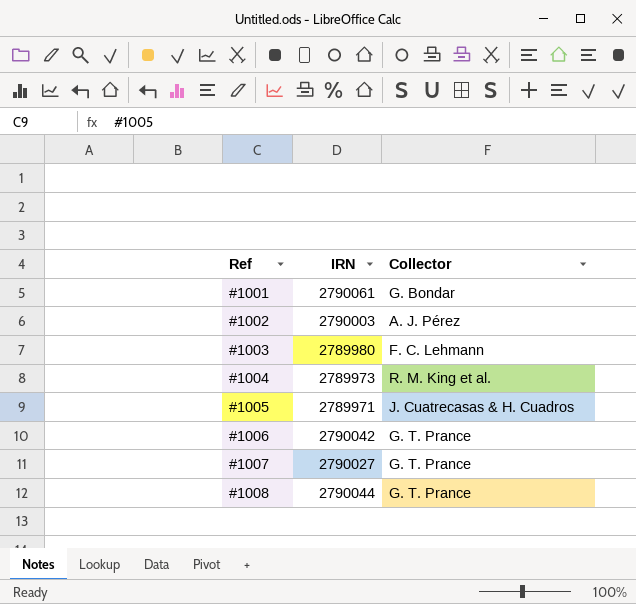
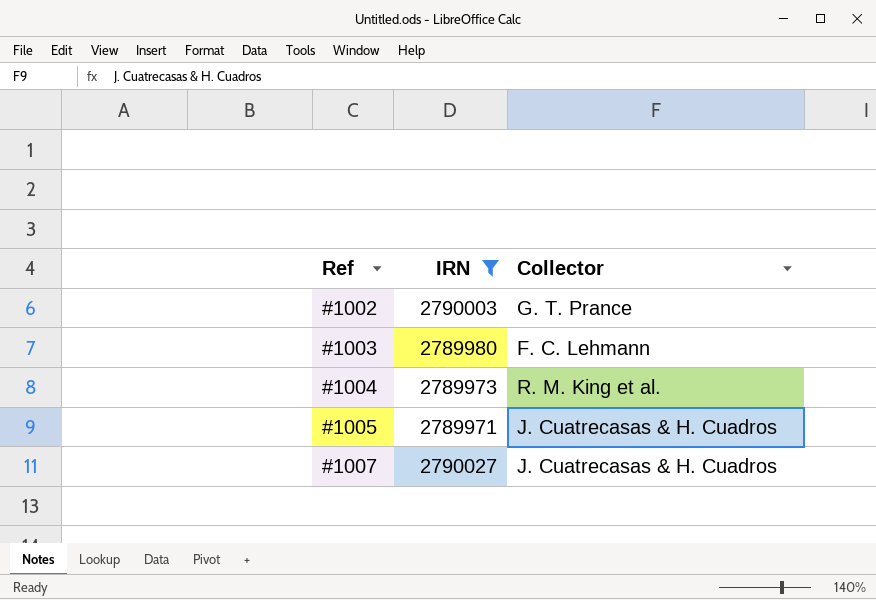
filter: none -> IRN <= 2790027
#1002 | Collector: A. J. Pérez -> G. T. Prance
#1007 | Collector: G. T. Prance -> J. Cuatrecasas & H. Cuadros

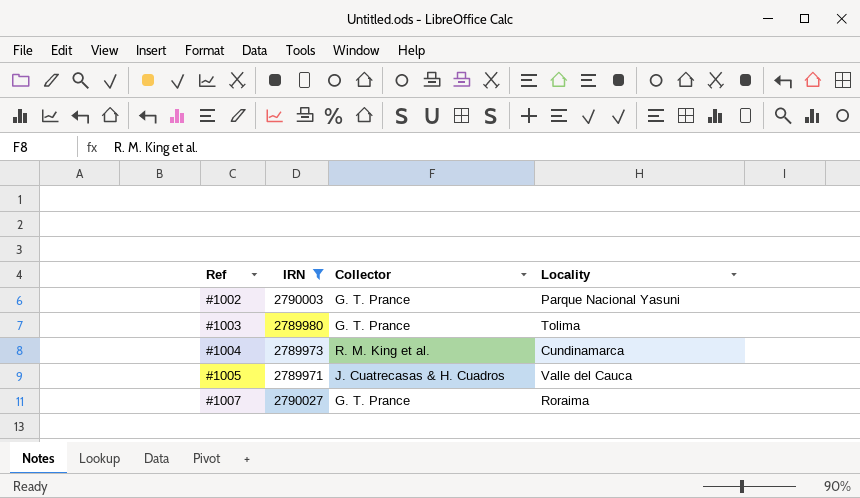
column Locality | position: none -> 4
#1003 | Collector: F. C. Lehmann -> G. T. Prance
#1007 | Collector: J. Cuatrecasas & H. Cuadros -> G. T. Prance

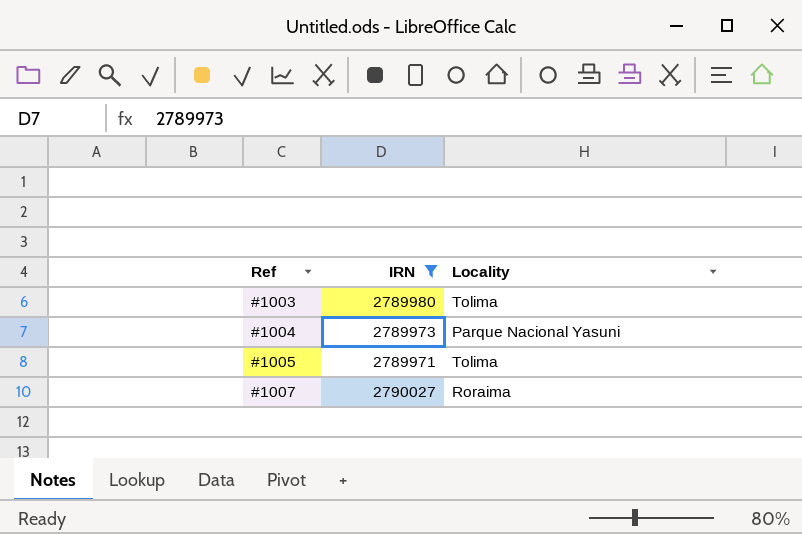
column Collector | position: 3 -> none
row #1002: 2790003 | G. T. Prance | Parque Nacional Yasuni -> none
#1004 | Locality: Cundinamarca -> Parque Nacional Yasuni
#1005 | Locality: Valle del Cauca -> Tolima

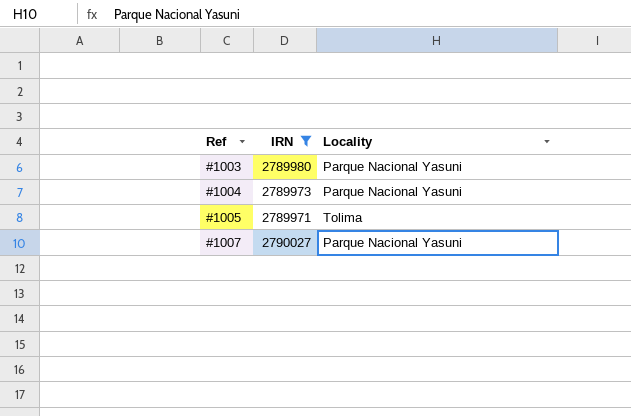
#1003 | Locality: Tolima -> Parque Nacional Yasuni
#1007 | Locality: Roraima -> Parque Nacional Yasuni

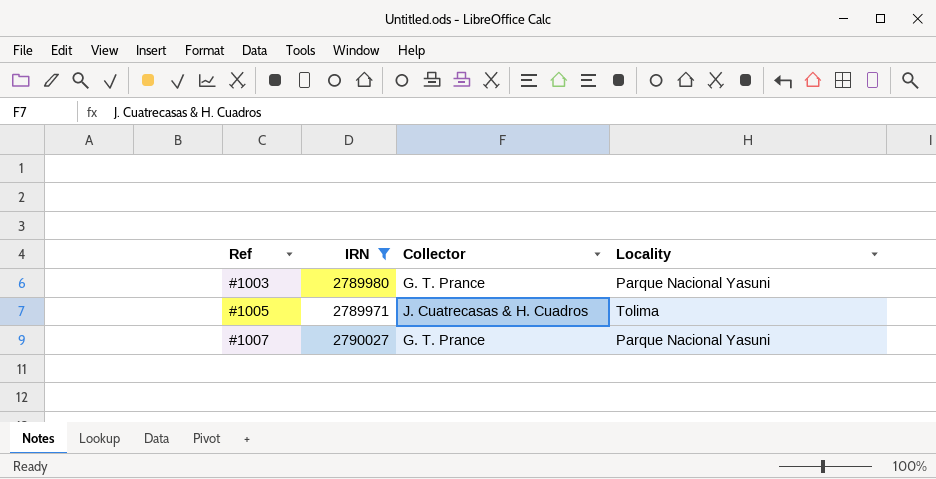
column Collector | position: none -> 3
row #1004: 2789973 | Parque Nacional Yasuni -> none

